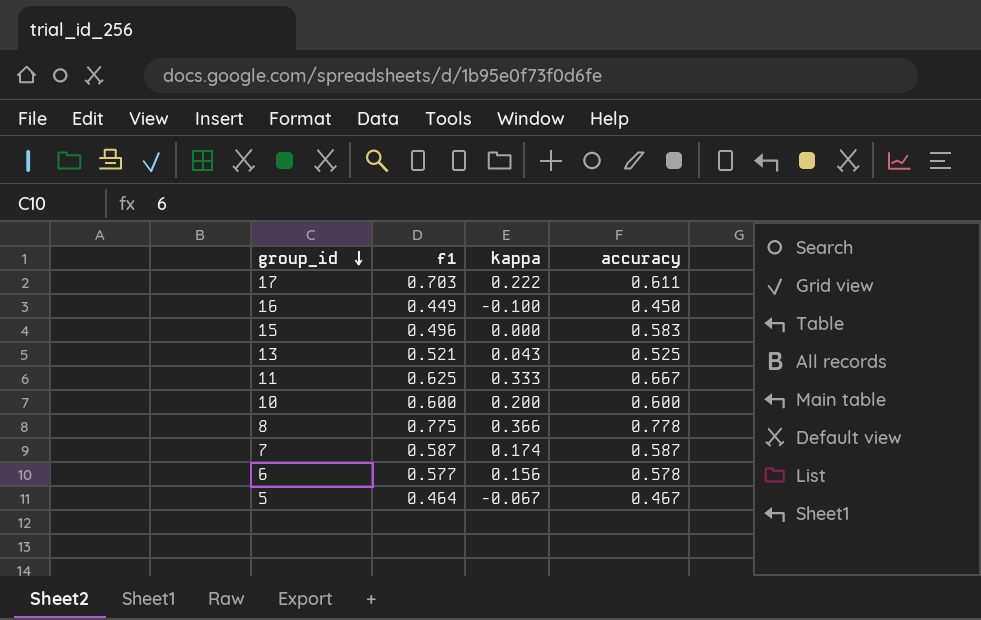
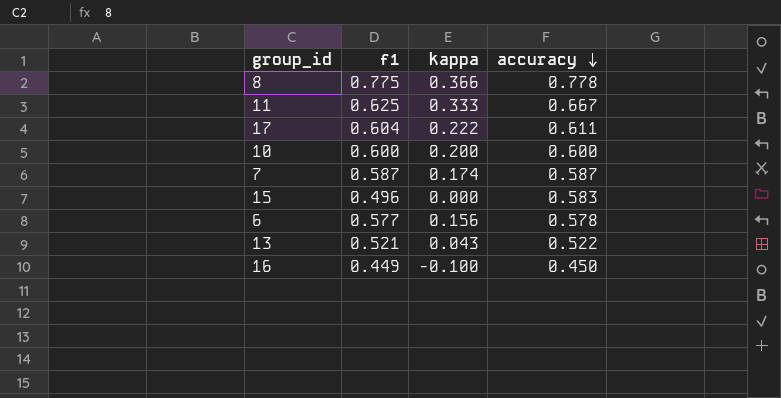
row order: group_id descending -> accuracy descending
row 5: 0.464 | -0.067 | 0.467 -> none
17 | f1: 0.703 -> 0.604
13 | accuracy: 0.525 -> 0.522

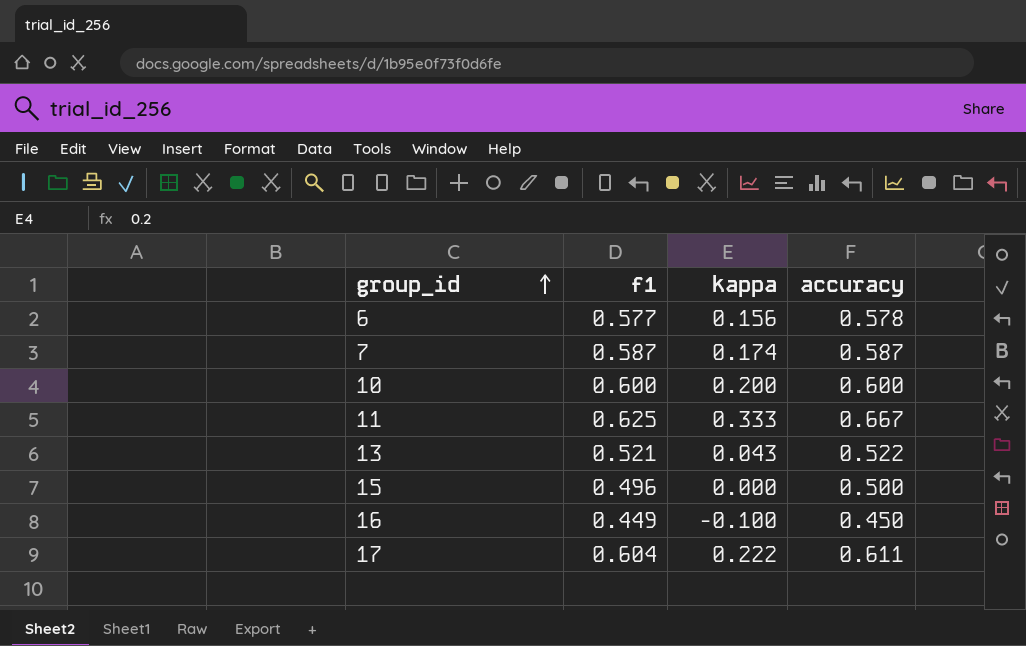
row order: accuracy descending -> group_id ascending
row 8: 0.775 | 0.366 | 0.778 -> none
15 | accuracy: 0.583 -> 0.500

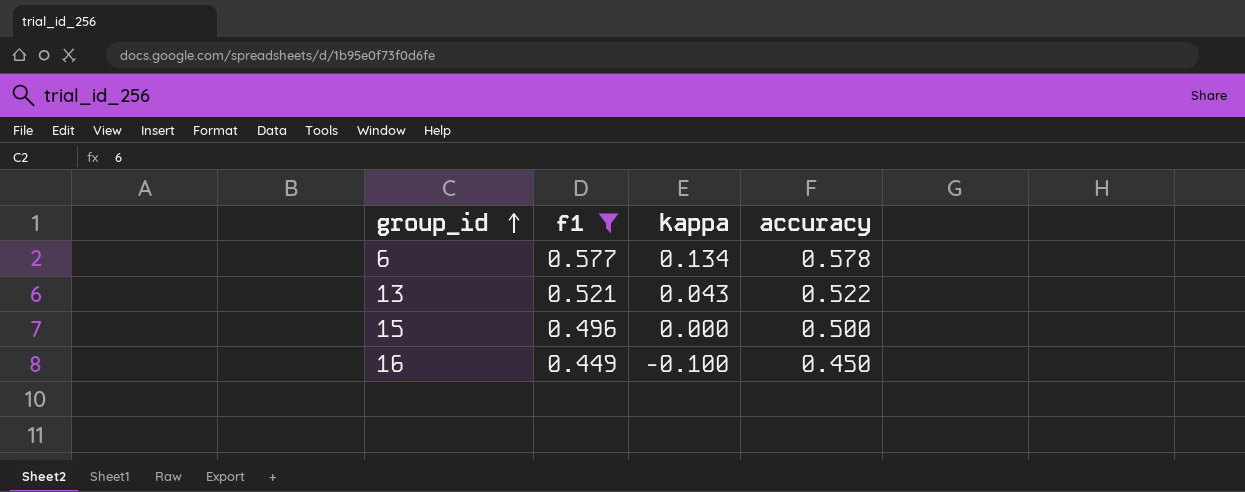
filter: none -> f1 <= 0.577
6 | kappa: 0.156 -> 0.134

